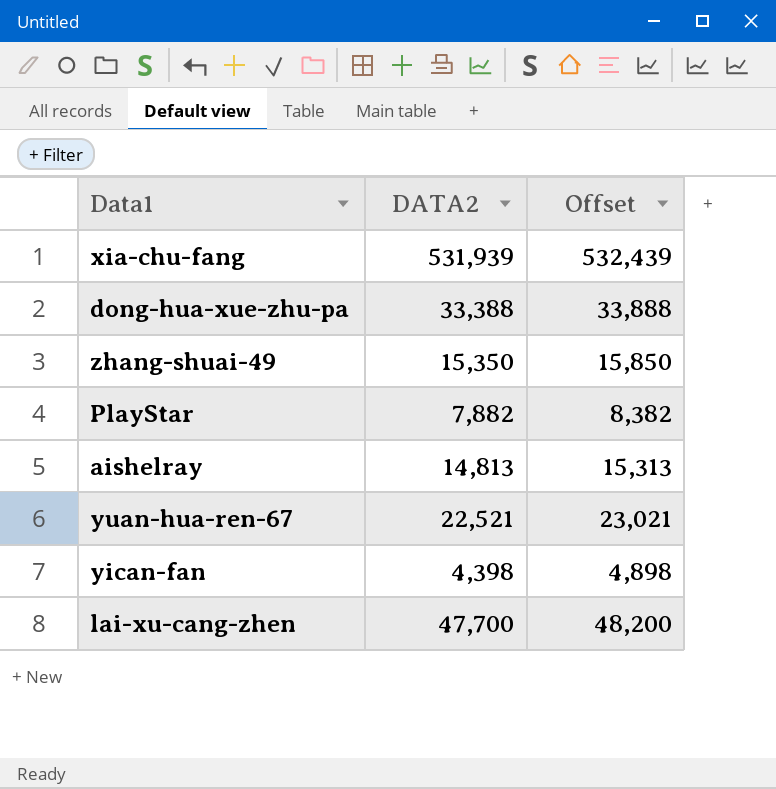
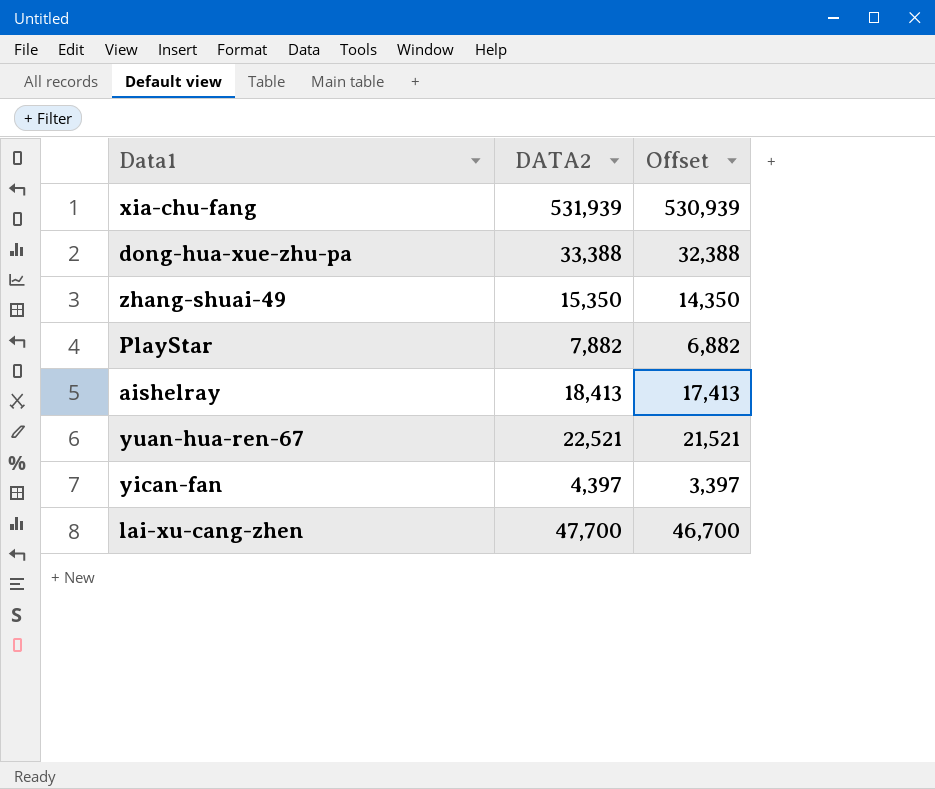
column Offset | formula: [DATA2] + 500 -> [DATA2] - 1000
aishelray | DATA2: 14,813 -> 18,413
yican-fan | DATA2: 4,398 -> 4,397

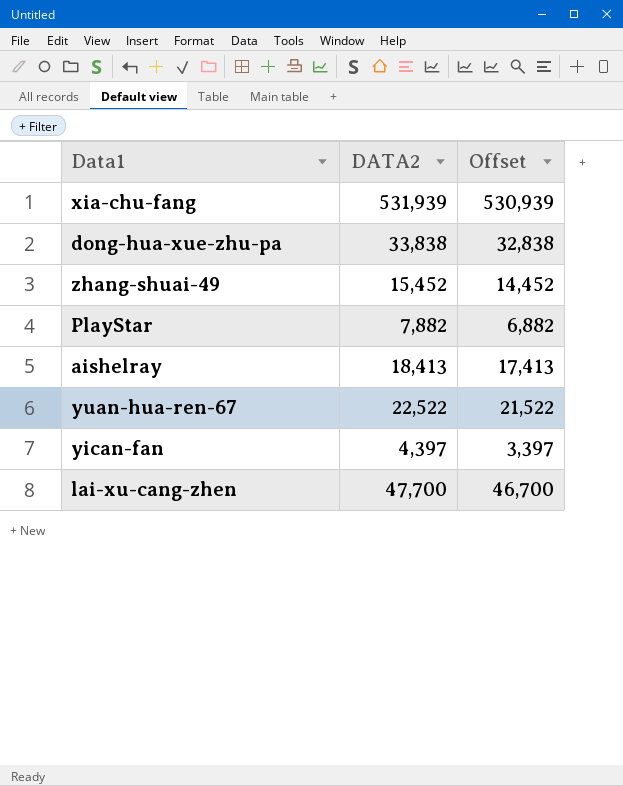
dong-hua-xue-zhu-pa | DATA2: 33,388 -> 33,838
dong-hua-xue-zhu-pa | Offset: 32,388 -> 32,838
zhang-shuai-49 | DATA2: 15,350 -> 15,452
zhang-shuai-49 | Offset: 14,350 -> 14,452
yuan-hua-ren-67 | DATA2: 22,521 -> 22,522
yuan-hua-ren-67 | Offset: 21,521 -> 21,522

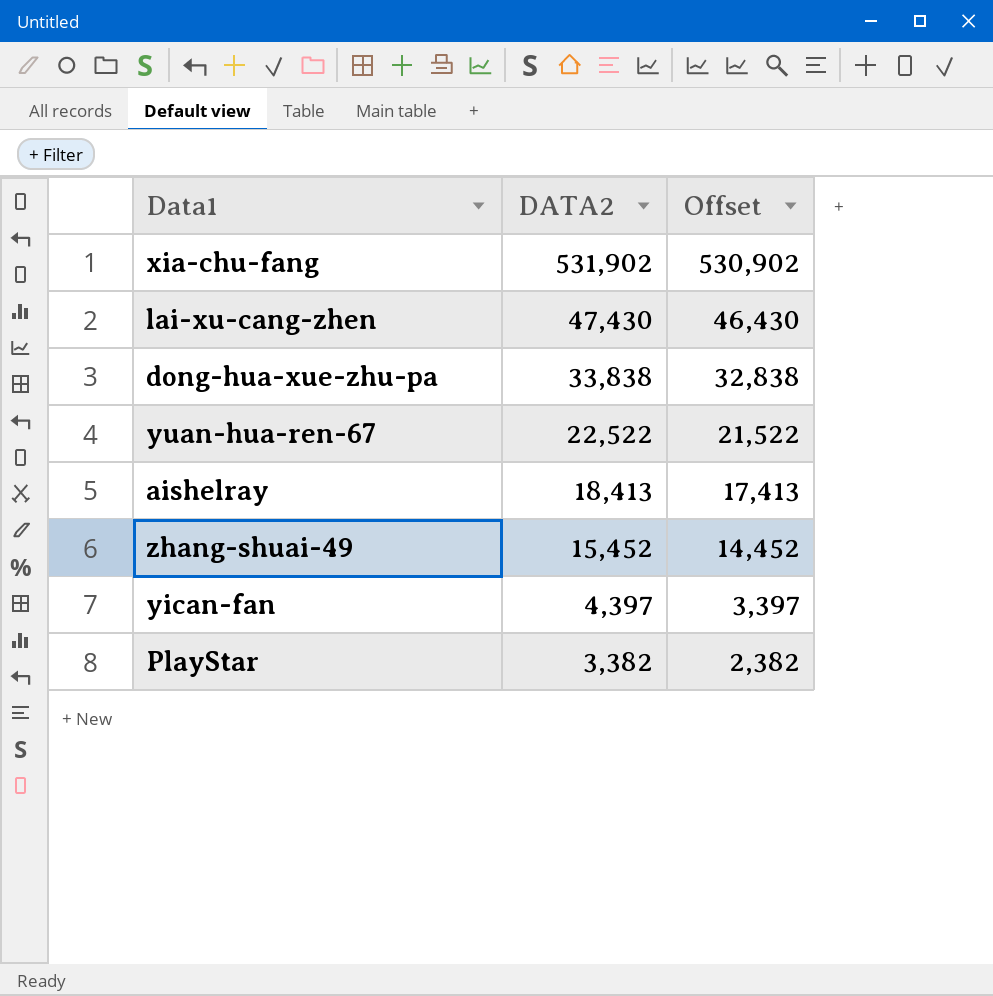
row order: none -> DATA2 descending
xia-chu-fang | DATA2: 531,939 -> 531,902
xia-chu-fang | Offset: 530,939 -> 530,902
lai-xu-cang-zhen | DATA2: 47,700 -> 47,430
lai-xu-cang-zhen | Offset: 46,700 -> 46,430
PlayStar | DATA2: 7,882 -> 3,382
PlayStar | Offset: 6,882 -> 2,382

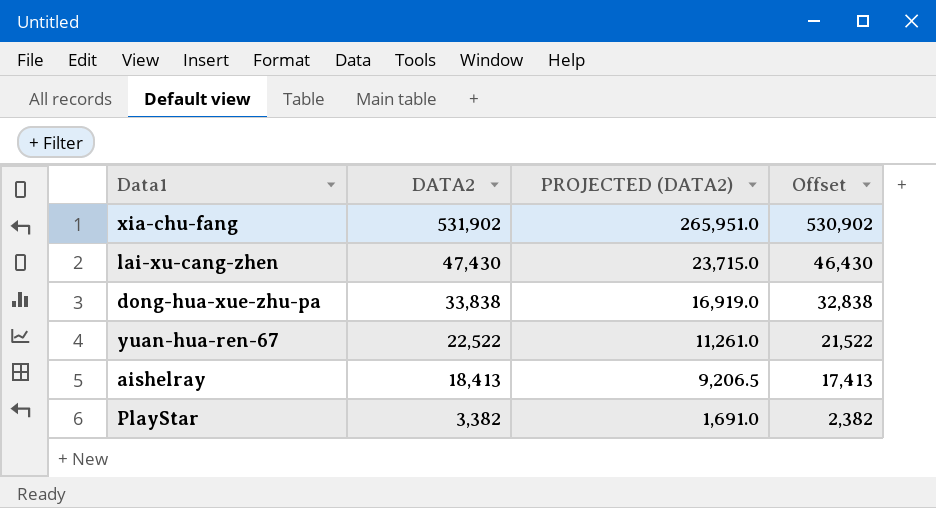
column PROJECTED (DATA2) | formula: none -> [DATA2] * 0.5
row zhang-shuai-49: 15,452 | 14,452 -> none
row yican-fan: 4,397 | 3,397 -> none

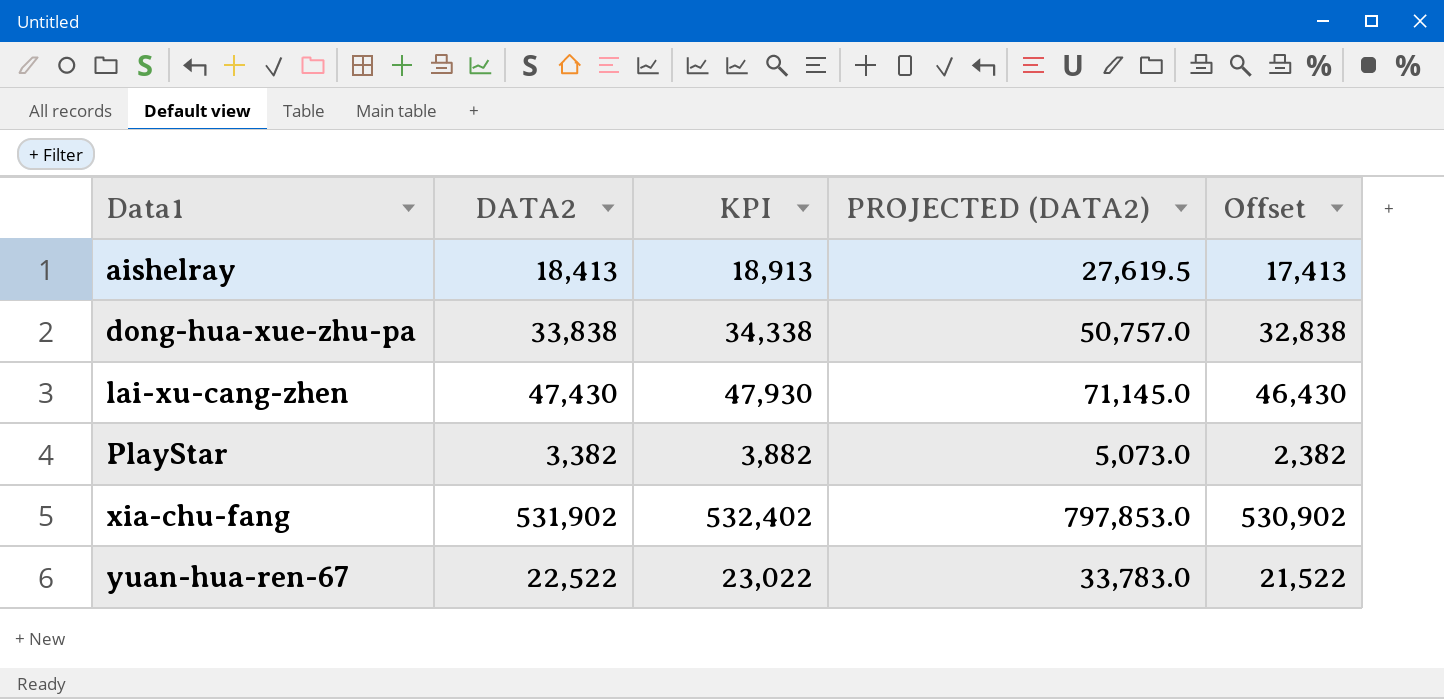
row order: DATA2 descending -> Data1 ascending
column KPI | formula: none -> [DATA2] + 500
column PROJECTED (DATA2) | formula: [DATA2] * 0.5 -> [DATA2] * 1.5

